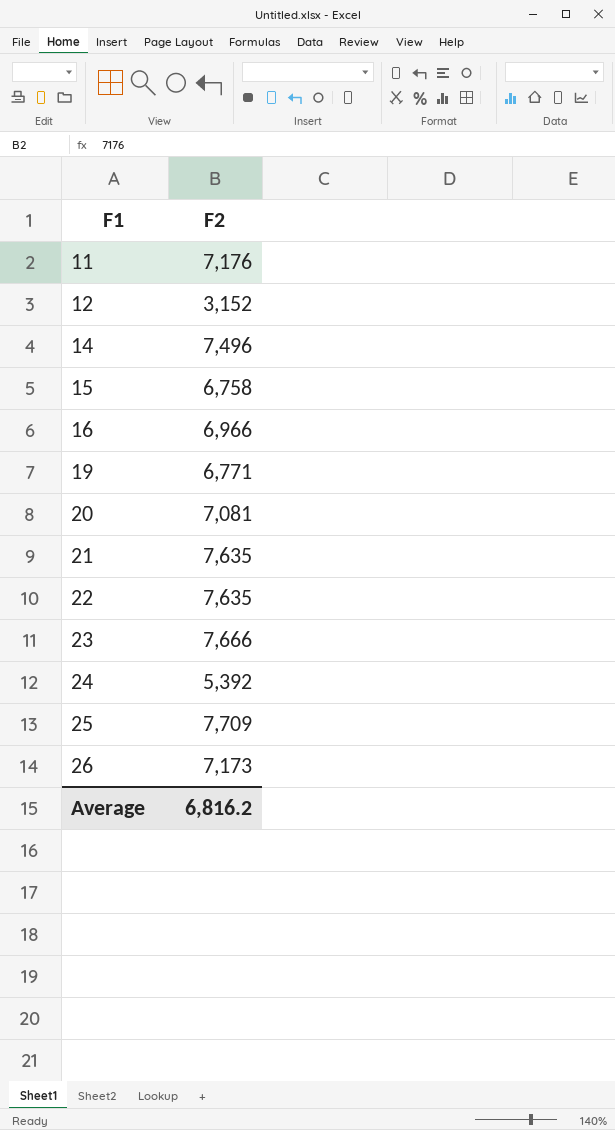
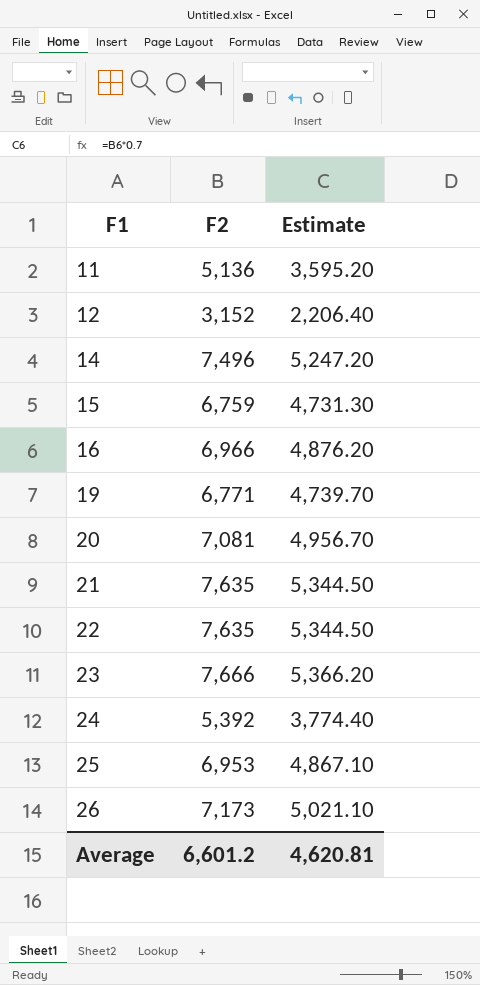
column Estimate | formula: none -> [F2] * 0.7
11 | F2: 7,176 -> 5,136
15 | F2: 6,758 -> 6,759
25 | F2: 7,709 -> 6,953
Average | F2: 6,816.2 -> 6,601.2

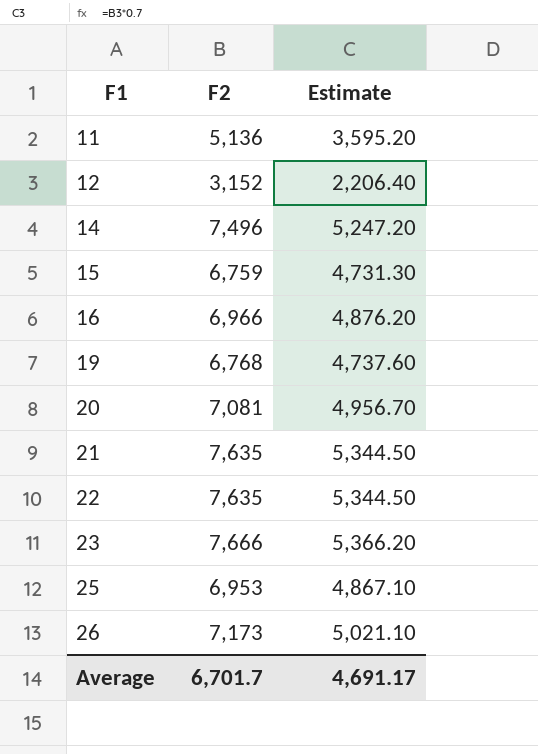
row 24: 5,392 | 3,774.40 -> none
19 | F2: 6,771 -> 6,768
19 | Estimate: 4,739.70 -> 4,737.60
Average | F2: 6,601.2 -> 6,701.7
Average | Estimate: 4,620.81 -> 4,691.17

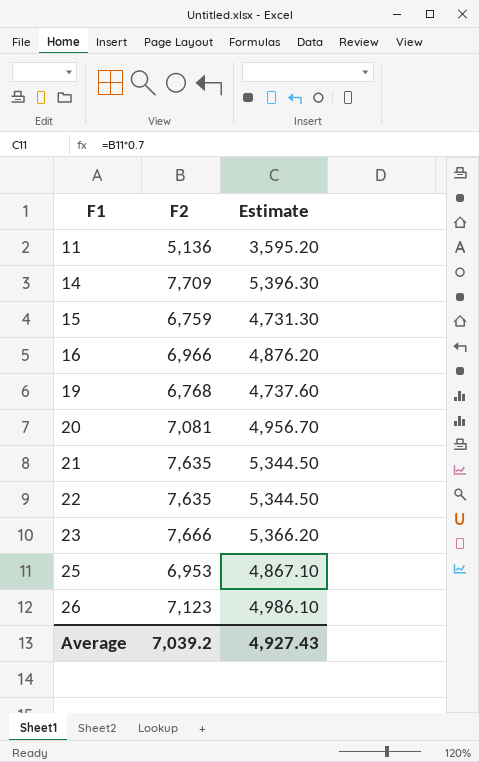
row 12: 3,152 | 2,206.40 -> none
14 | F2: 7,496 -> 7,709
14 | Estimate: 5,247.20 -> 5,396.30
26 | F2: 7,173 -> 7,123
26 | Estimate: 5,021.10 -> 4,986.10
Average | F2: 6,701.7 -> 7,039.2
Average | Estimate: 4,691.17 -> 4,927.43

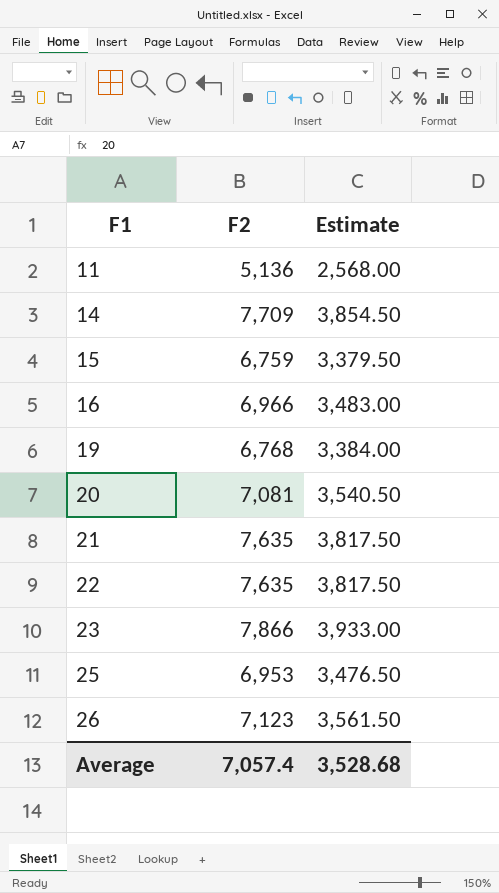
column Estimate | formula: [F2] * 0.7 -> [F2] * 0.5
23 | F2: 7,666 -> 7,866
Average | F2: 7,039.2 -> 7,057.4
Average | Estimate: 4,927.43 -> 3,528.68

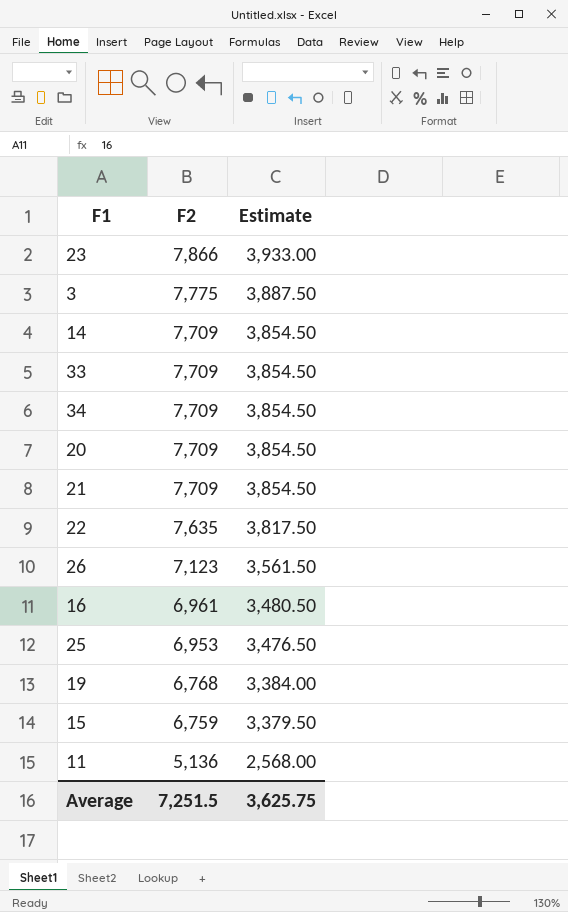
row order: F1 ascending -> F2 descending
row 3: none -> 7,775 | 3,887.50
row 33: none -> 7,709 | 3,854.50
row 34: none -> 7,709 | 3,854.50
20 | F2: 7,081 -> 7,709
20 | Estimate: 3,540.50 -> 3,854.50
21 | F2: 7,635 -> 7,709
21 | Estimate: 3,817.50 -> 3,854.50
16 | F2: 6,966 -> 6,961
16 | Estimate: 3,483.00 -> 3,480.50
Average | F2: 7,057.4 -> 7,251.5
Average | Estimate: 3,528.68 -> 3,625.75

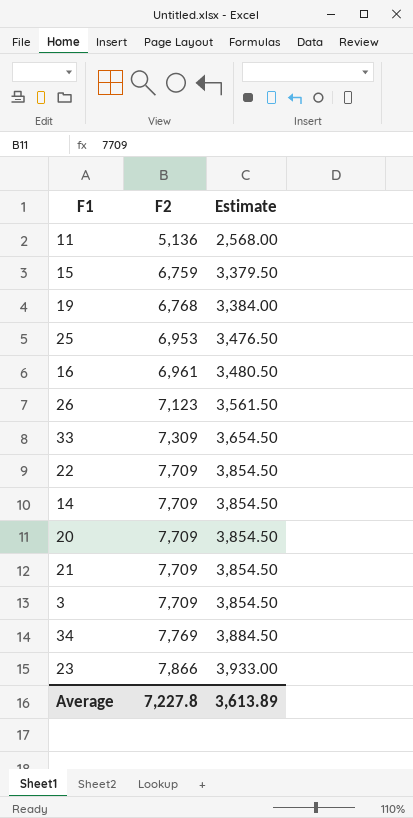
row order: F2 descending -> F2 ascending
33 | F2: 7,709 -> 7,309
33 | Estimate: 3,854.50 -> 3,654.50
22 | F2: 7,635 -> 7,709
22 | Estimate: 3,817.50 -> 3,854.50
3 | F2: 7,775 -> 7,709
3 | Estimate: 3,887.50 -> 3,854.50
34 | F2: 7,709 -> 7,769
34 | Estimate: 3,854.50 -> 3,884.50
Average | F2: 7,251.5 -> 7,227.8
Average | Estimate: 3,625.75 -> 3,613.89

